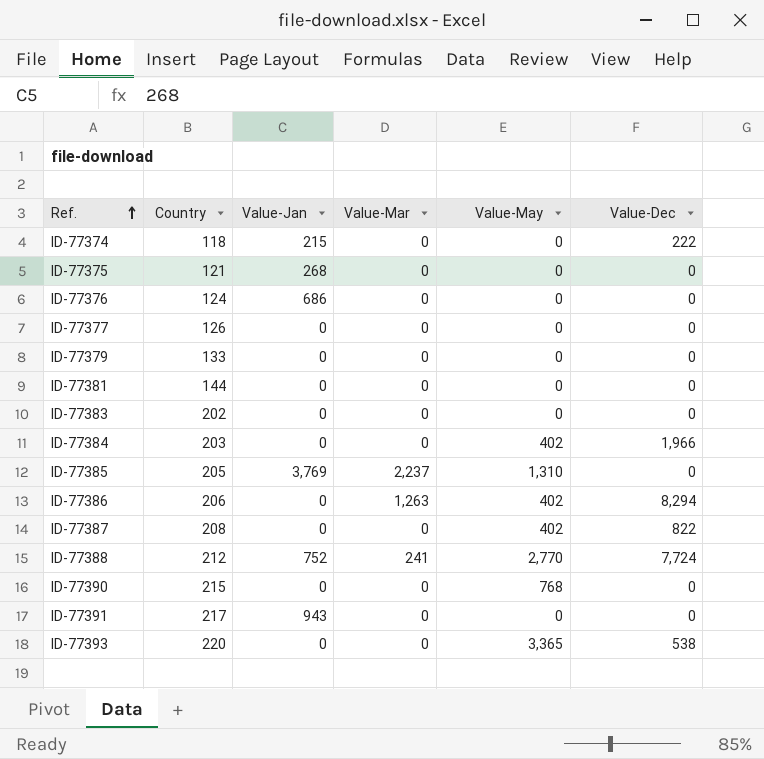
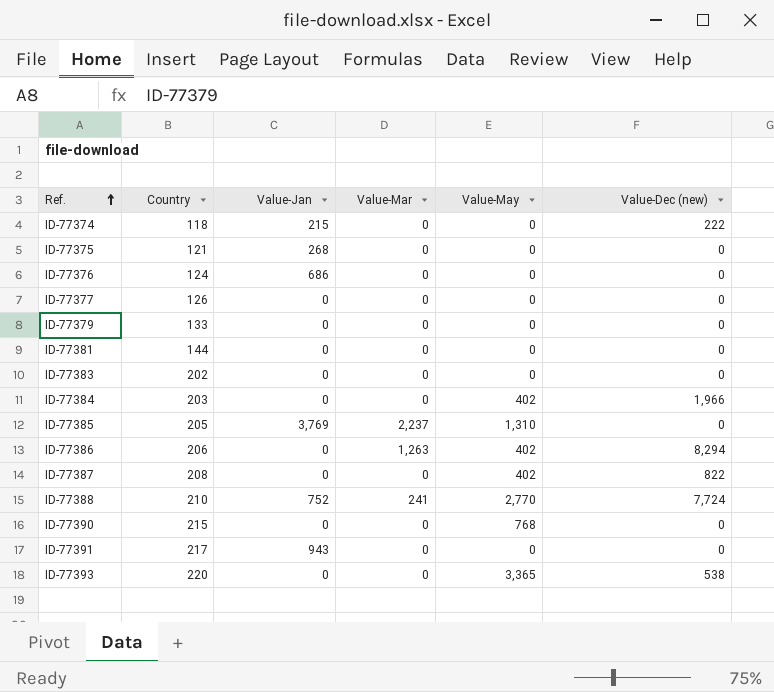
column name: Value-Dec -> Value-Dec (new)
ID-77388 | Country: 212 -> 210

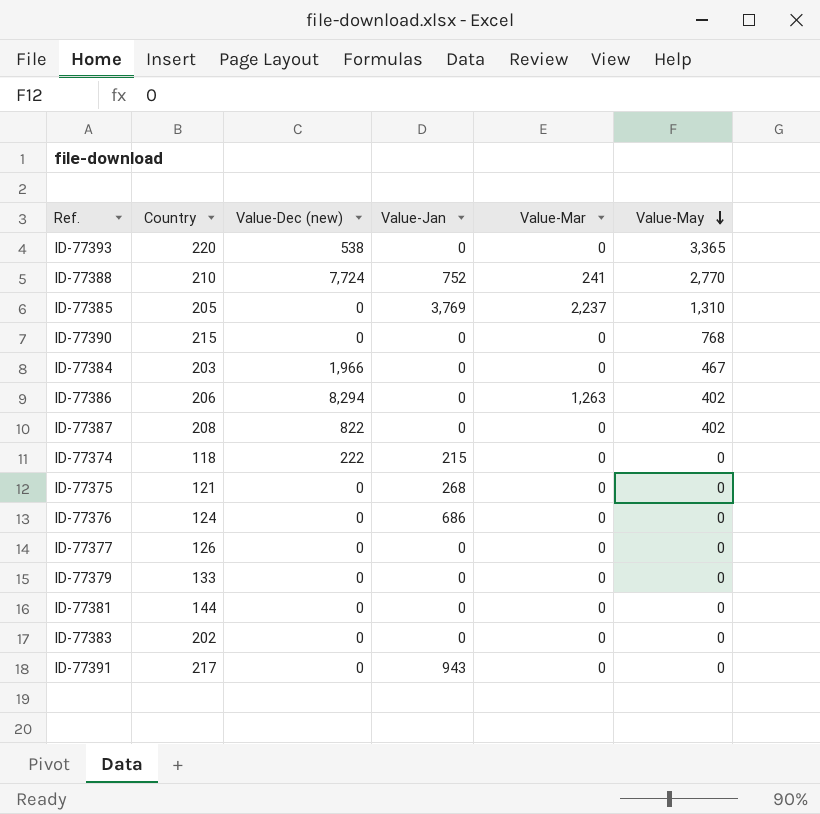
row order: Ref. ascending -> Value-May descending
column Value-Dec (new) | position: 6 -> 3
ID-77384 | Value-May: 402 -> 467

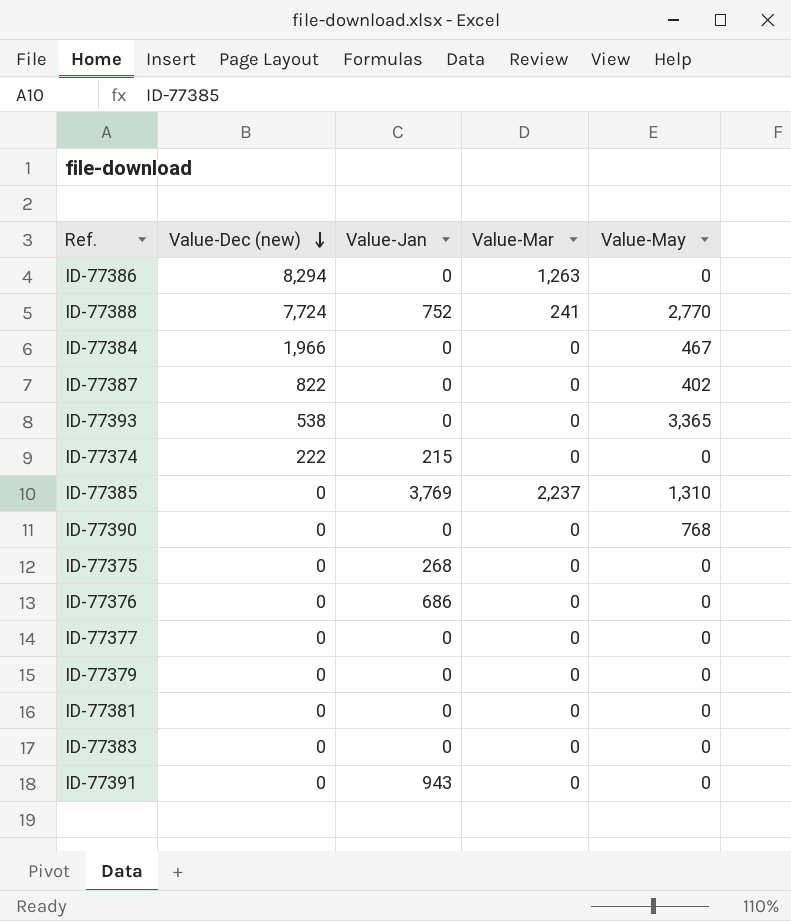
row order: Value-May descending -> Value-Dec (new) descending
column Country | position: 2 -> none
ID-77386 | Value-May: 402 -> 0

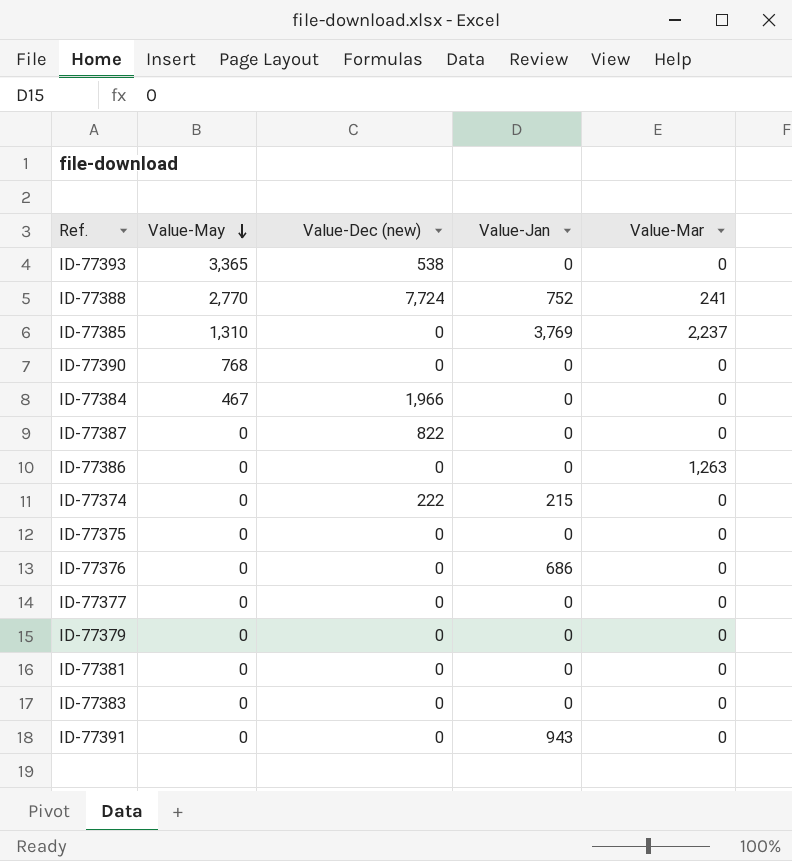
row order: Value-Dec (new) descending -> Value-May descending
column Value-May | position: 5 -> 2
ID-77387 | Value-May: 402 -> 0
ID-77386 | Value-Dec (new): 8,294 -> 0
ID-77375 | Value-Jan: 268 -> 0

